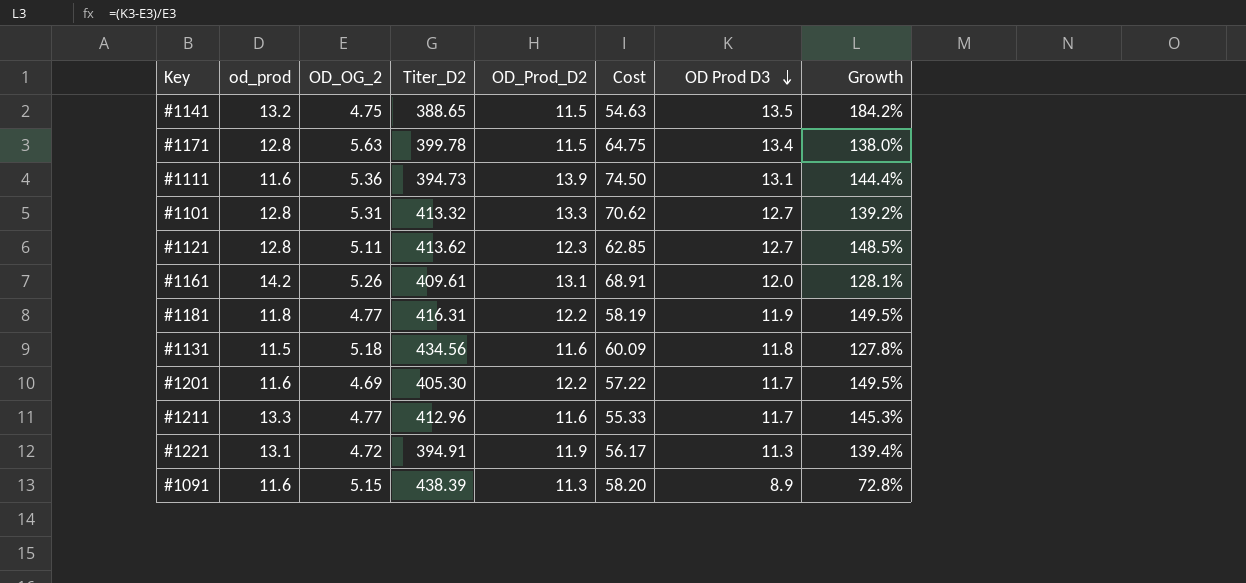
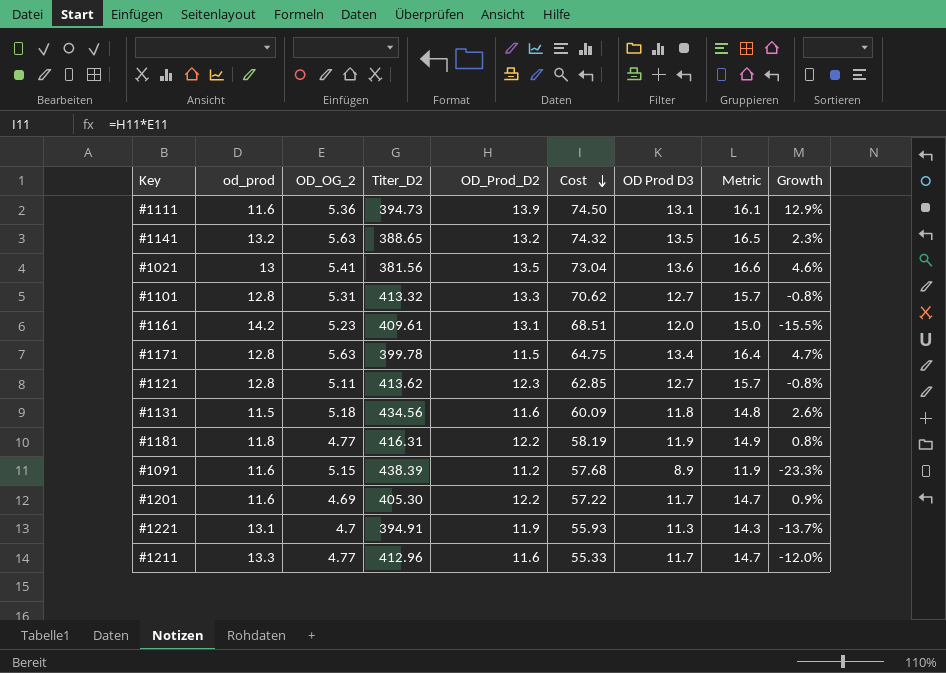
row order: OD Prod D3 descending -> Cost descending
column Metric | formula: none -> [OD Prod D3] + 3
column Growth | formula: ([OD Prod D3] - [OD_OG_2]) / [OD_OG_2] -> ([OD Prod D3] - [od_prod]) / [od_prod]
#1141 | OD_OG_2: 4.75 -> 5.63
#1141 | OD_Prod_D2: 11.5 -> 13.2
#1141 | Cost: 54.63 -> 74.32
row #1021: none -> 13 | 5.41 | 381.56 | 13.5 | 73.04 | 13.6 | 16.6 | 4.6%
#1161 | OD_OG_2: 5.26 -> 5.23
#1161 | Cost: 68.91 -> 68.51
#1091 | OD_Prod_D2: 11.3 -> 11.2
#1091 | Cost: 58.20 -> 57.68
#1221 | OD_OG_2: 4.72 -> 4.7
#1221 | Cost: 56.17 -> 55.93

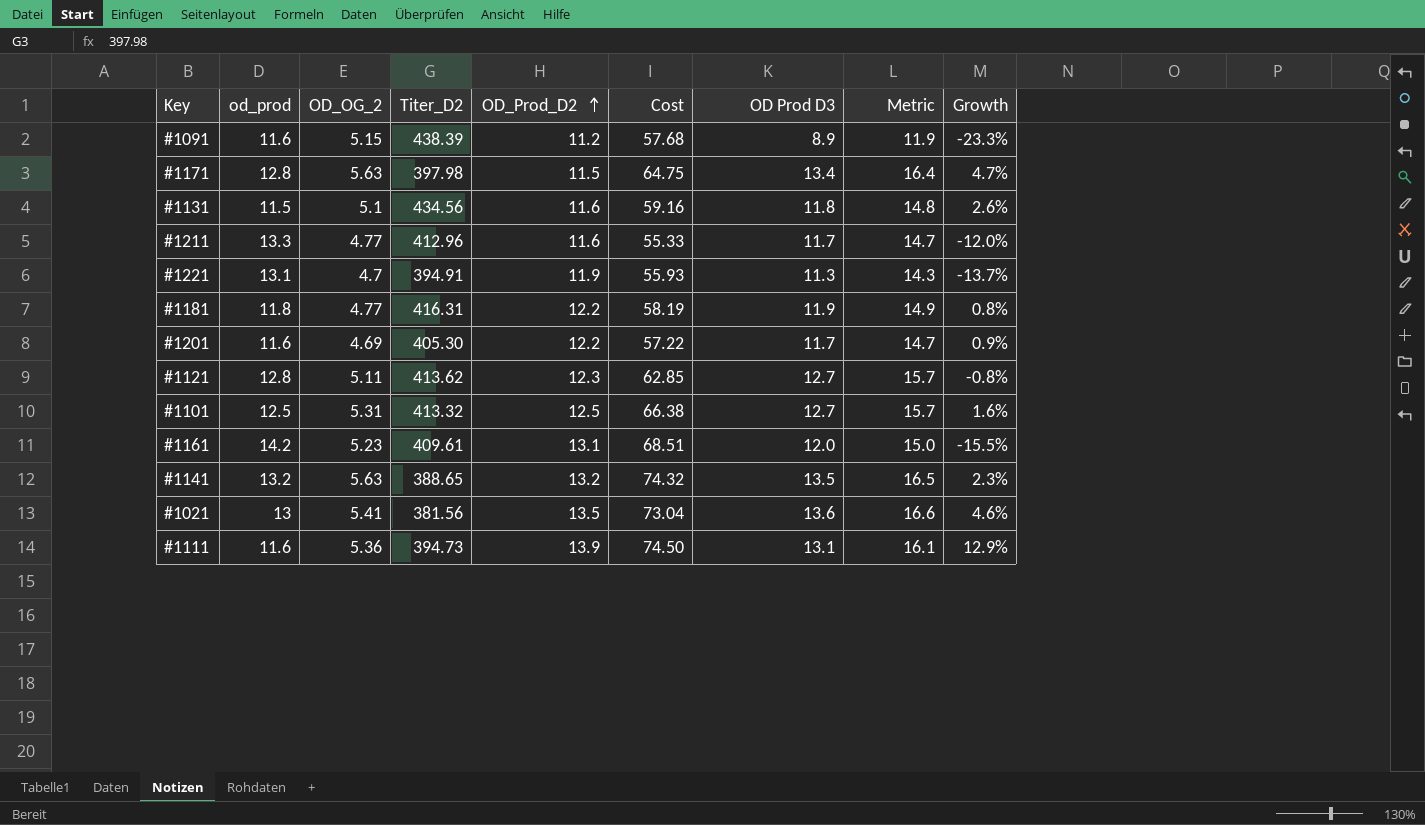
row order: Cost descending -> OD_Prod_D2 ascending
#1171 | Titer_D2: 399.78 -> 397.98
#1131 | OD_OG_2: 5.18 -> 5.1
#1131 | Cost: 60.09 -> 59.16
#1101 | od_prod: 12.8 -> 12.5
#1101 | OD_Prod_D2: 13.3 -> 12.5
#1101 | Cost: 70.62 -> 66.38
#1101 | Growth: -0.8% -> 1.6%

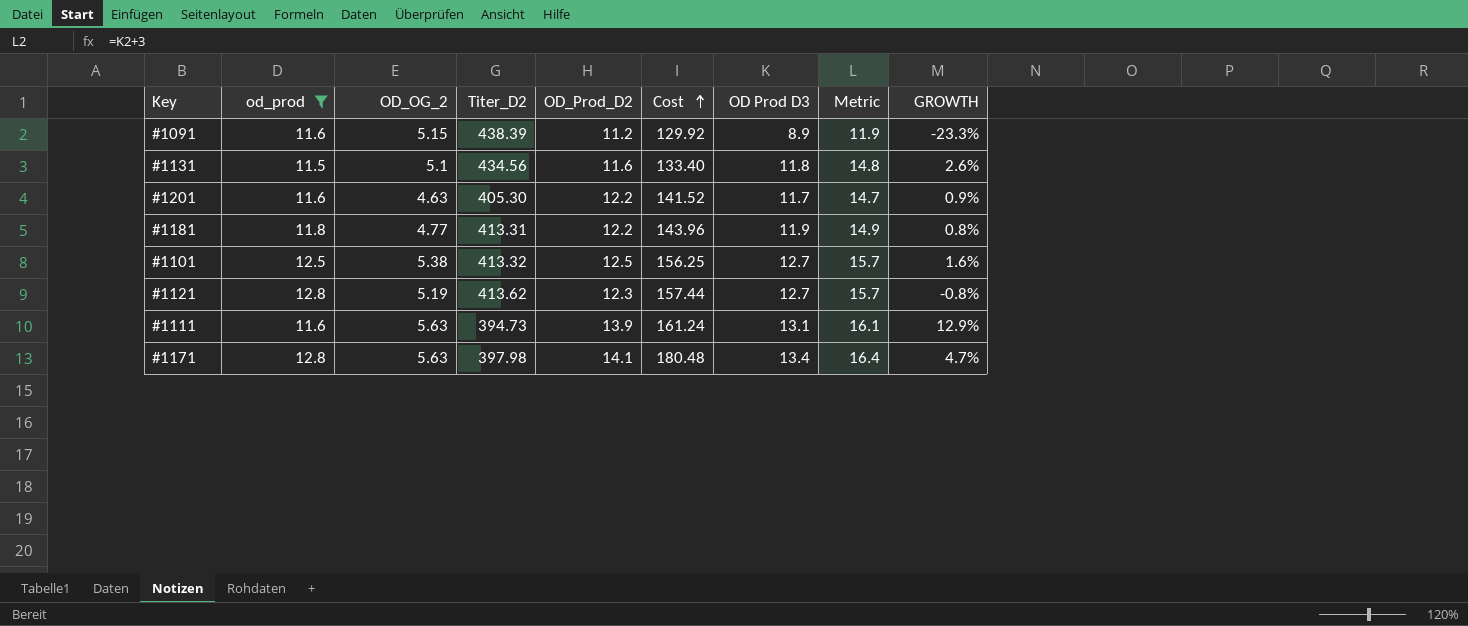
filter: none -> od_prod <= 12.8
row order: OD_Prod_D2 ascending -> Cost ascending
column Cost | formula: [OD_OG_2] * [OD_Prod_D2] -> [od_prod] * [OD_Prod_D2]
column name: Growth -> GROWTH
#1201 | OD_OG_2: 4.69 -> 4.63
#1181 | Titer_D2: 416.31 -> 413.31
#1101 | OD_OG_2: 5.31 -> 5.38
#1121 | OD_OG_2: 5.11 -> 5.19
#1111 | OD_OG_2: 5.36 -> 5.63
#1171 | OD_Prod_D2: 11.5 -> 14.1

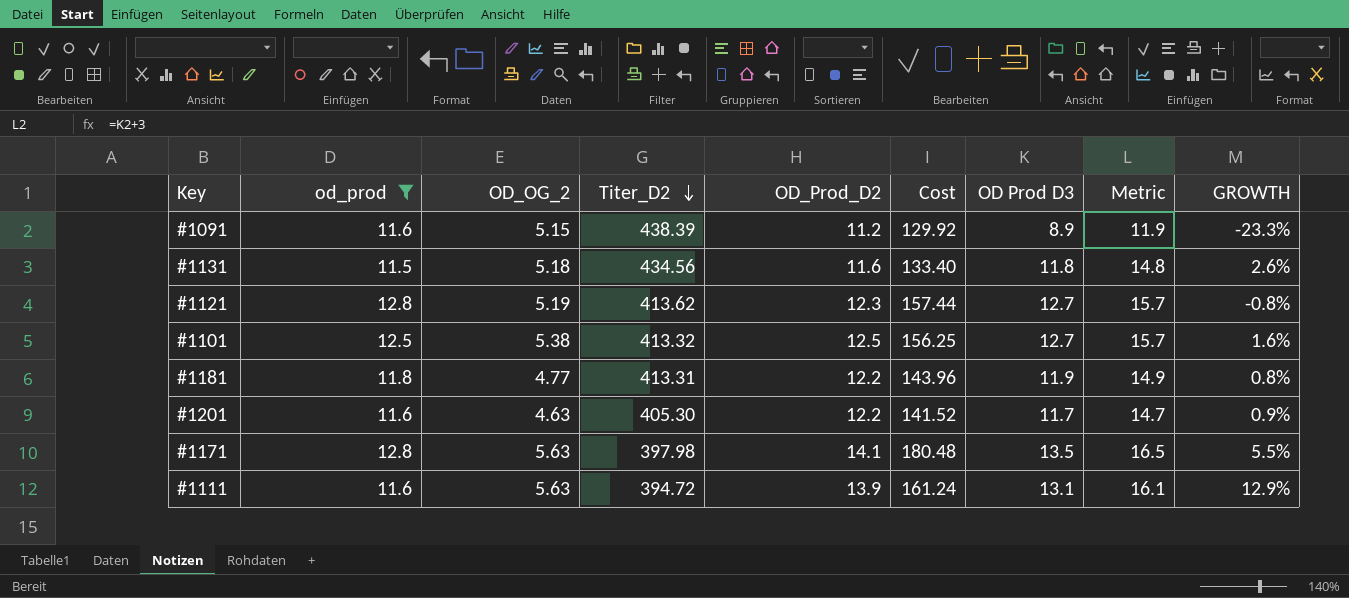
row order: Cost ascending -> Titer_D2 descending
#1131 | OD_OG_2: 5.1 -> 5.18
#1171 | OD Prod D3: 13.4 -> 13.5
#1171 | Metric: 16.4 -> 16.5
#1171 | GROWTH: 4.7% -> 5.5%
#1111 | Titer_D2: 394.73 -> 394.72

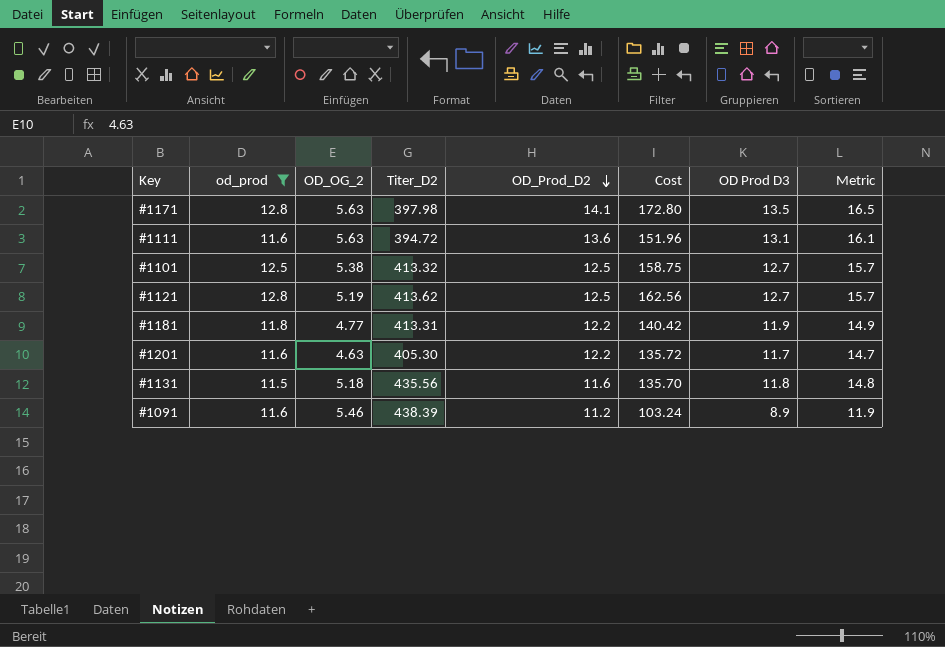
row order: Titer_D2 descending -> OD_Prod_D2 descending
column GROWTH | formula: ([OD Prod D3] - [od_prod]) / [od_prod] -> none
column Cost | formula: [od_prod] * [OD_Prod_D2] -> [od_prod] * [OD Prod D3]
#1111 | OD_Prod_D2: 13.9 -> 13.6
#1121 | OD_Prod_D2: 12.3 -> 12.5
#1131 | Titer_D2: 434.56 -> 435.56
#1091 | OD_OG_2: 5.15 -> 5.46

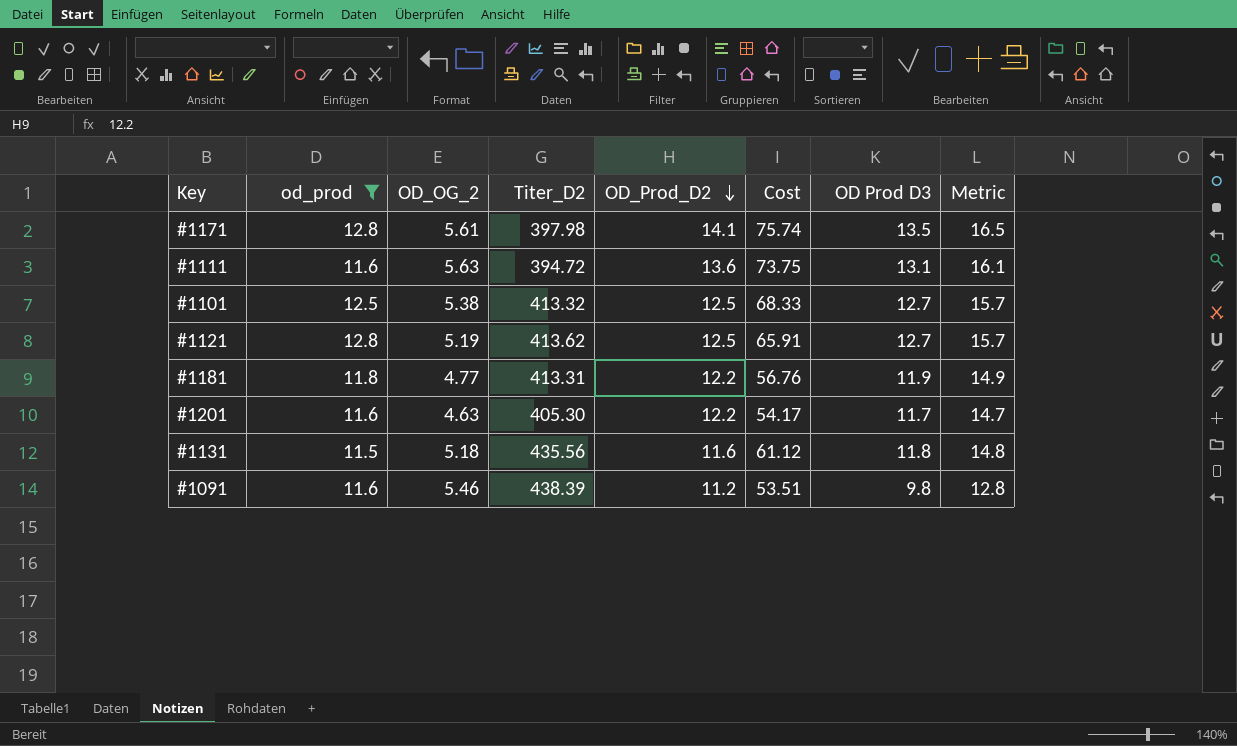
column Cost | formula: [od_prod] * [OD Prod D3] -> [OD_OG_2] * [OD Prod D3]
#1171 | OD_OG_2: 5.63 -> 5.61
#1091 | OD Prod D3: 8.9 -> 9.8
#1091 | Metric: 11.9 -> 12.8

